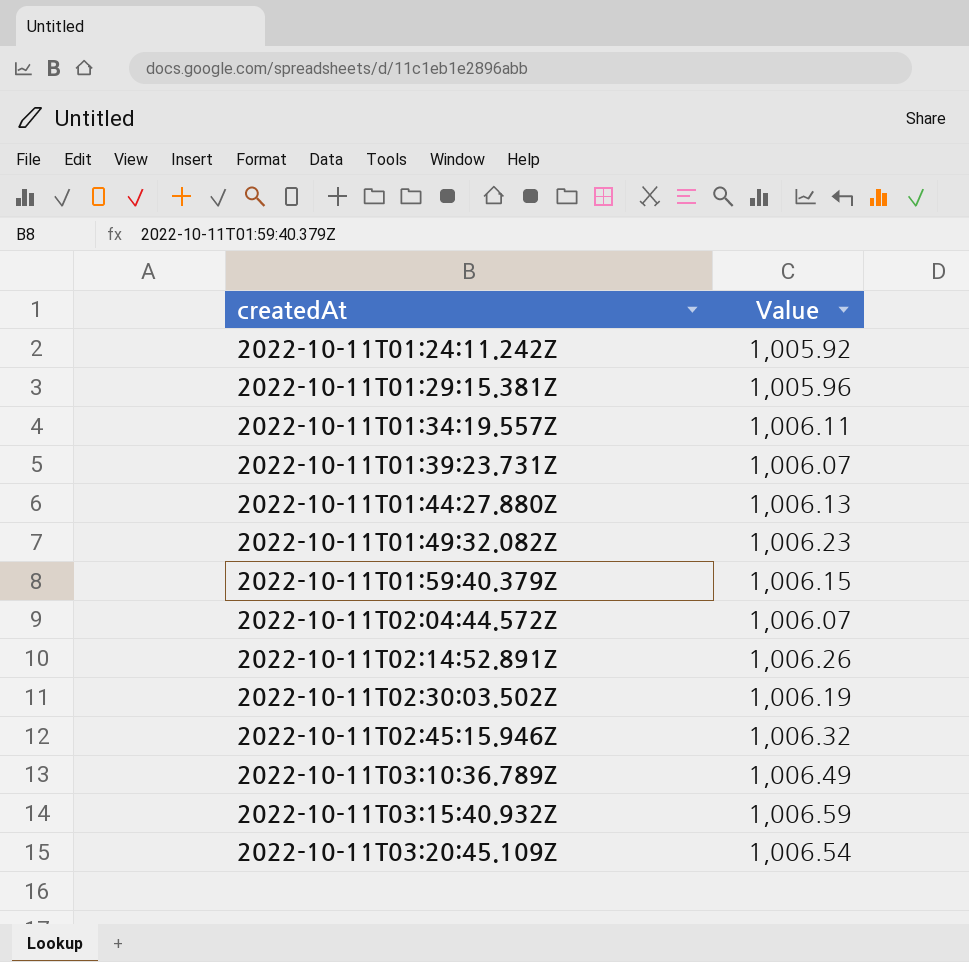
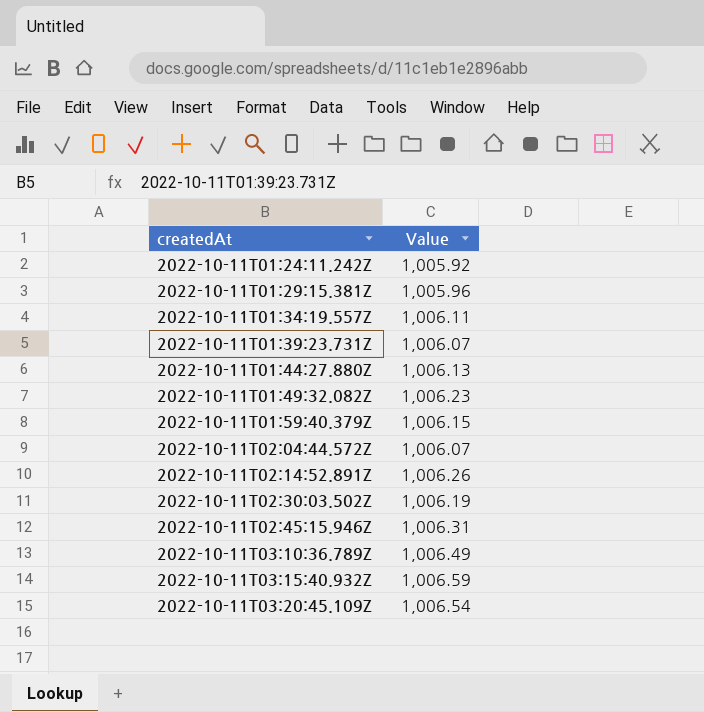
2022-10-11T02:45:15.946Z | Value: 1,006.32 -> 1,006.31

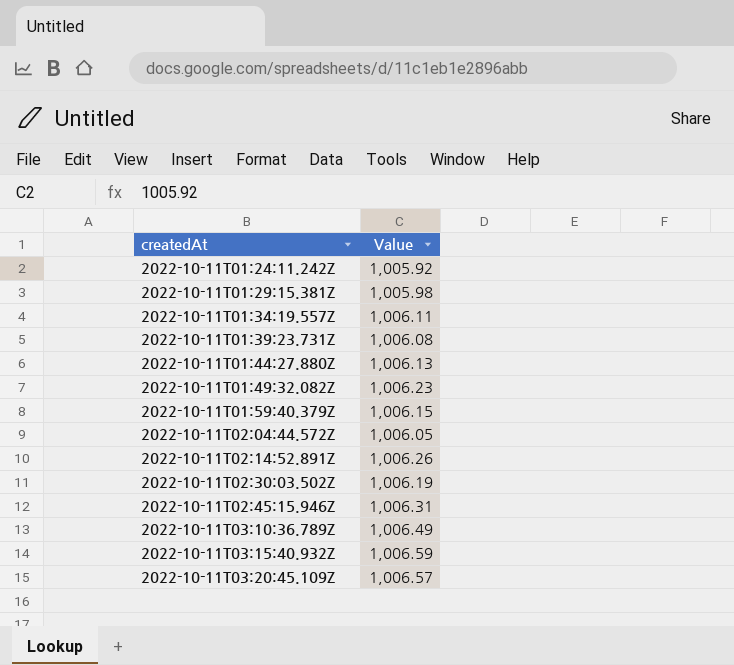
2022-10-11T01:29:15.381Z | Value: 1,005.96 -> 1,005.98
2022-10-11T01:39:23.731Z | Value: 1,006.07 -> 1,006.08
2022-10-11T02:04:44.572Z | Value: 1,006.07 -> 1,006.05
2022-10-11T03:20:45.109Z | Value: 1,006.54 -> 1,006.57

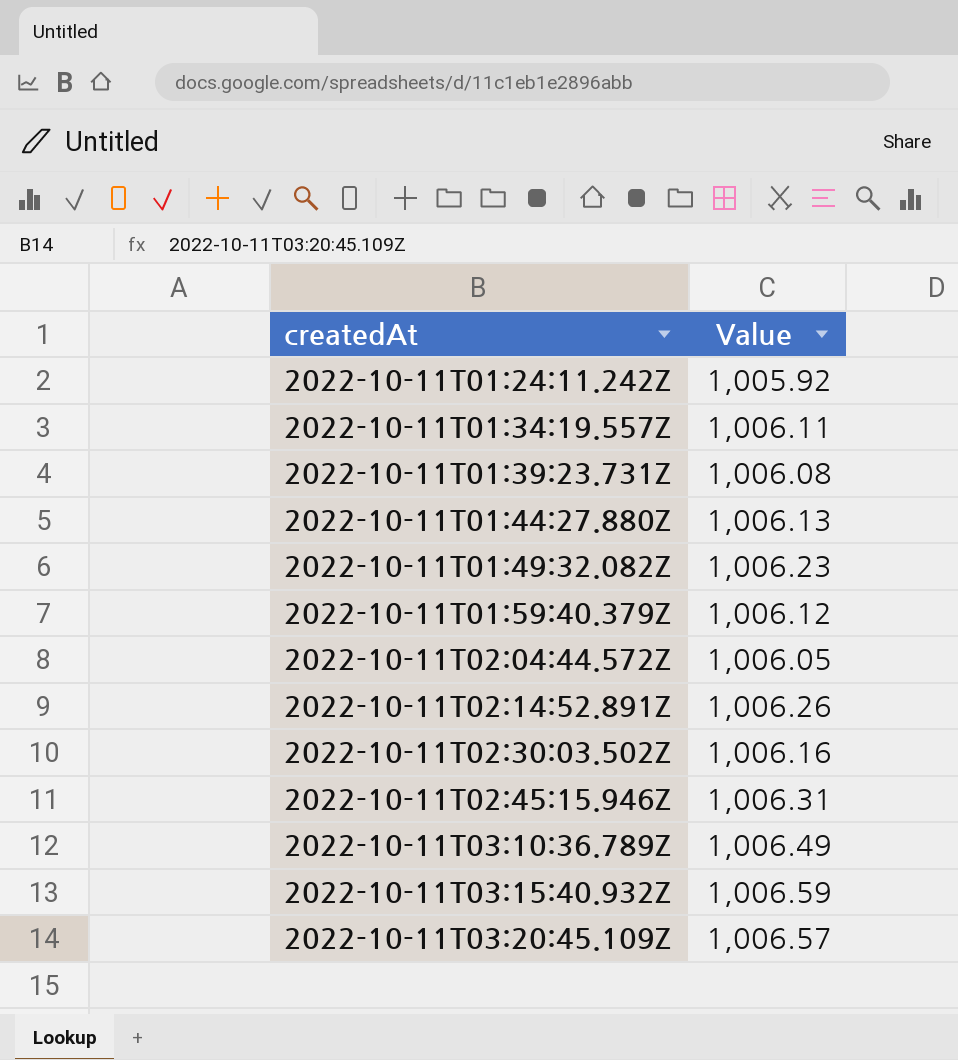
row 2022-10-11T01:29:15.381Z: 1,005.98 -> none
2022-10-11T01:59:40.379Z | Value: 1,006.15 -> 1,006.12
2022-10-11T02:30:03.502Z | Value: 1,006.19 -> 1,006.16

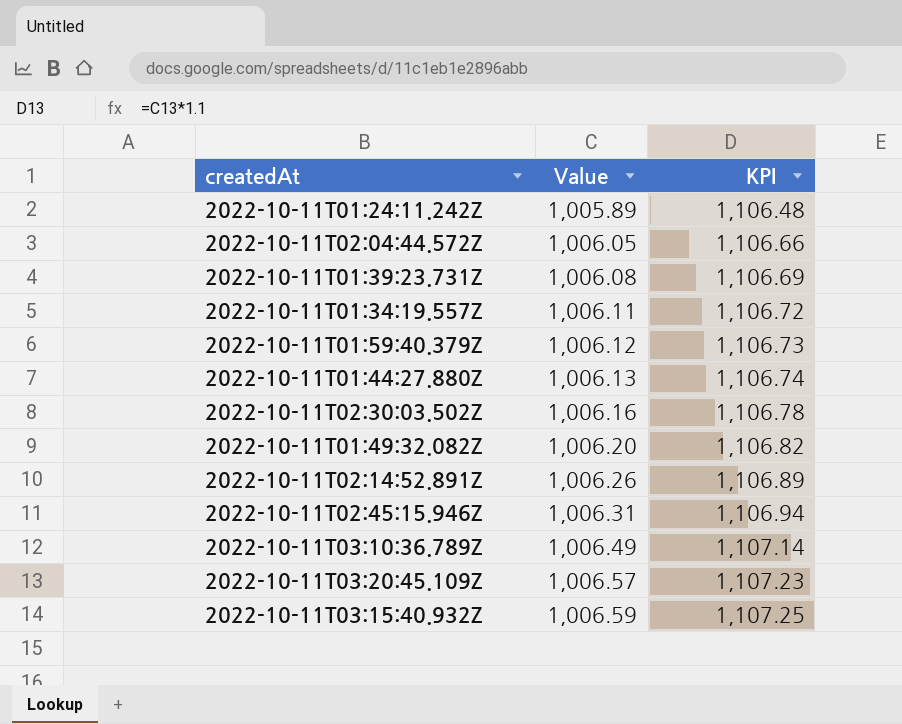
row order: createdAt ascending -> Value ascending
column KPI | formula: none -> [Value] * 1.1
2022-10-11T01:24:11.242Z | Value: 1,005.92 -> 1,005.89
2022-10-11T01:49:32.082Z | Value: 1,006.23 -> 1,006.20

